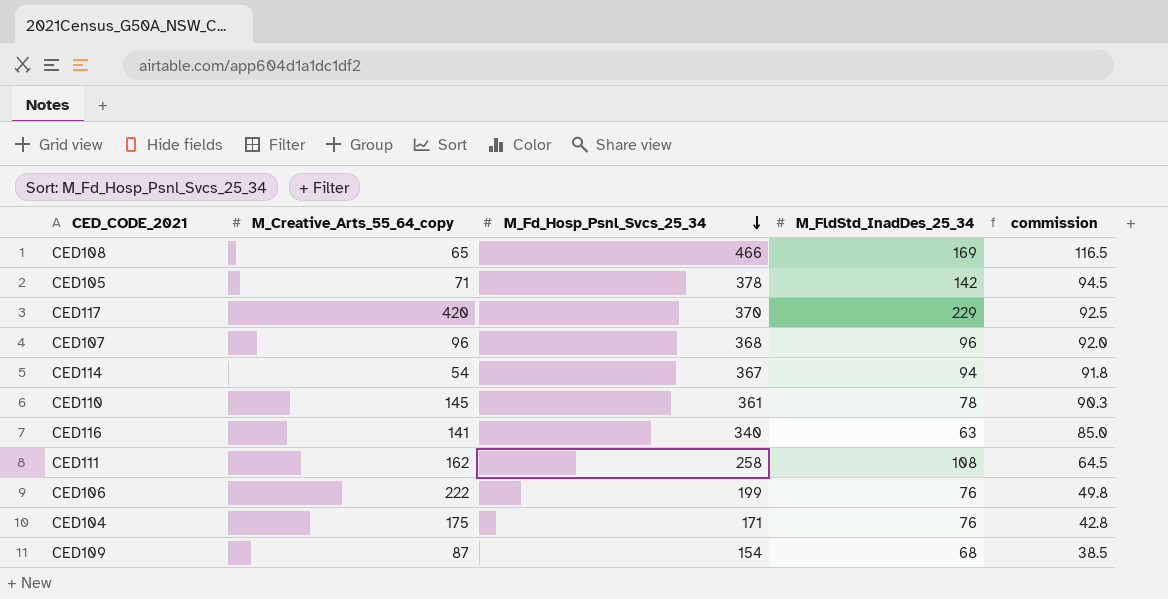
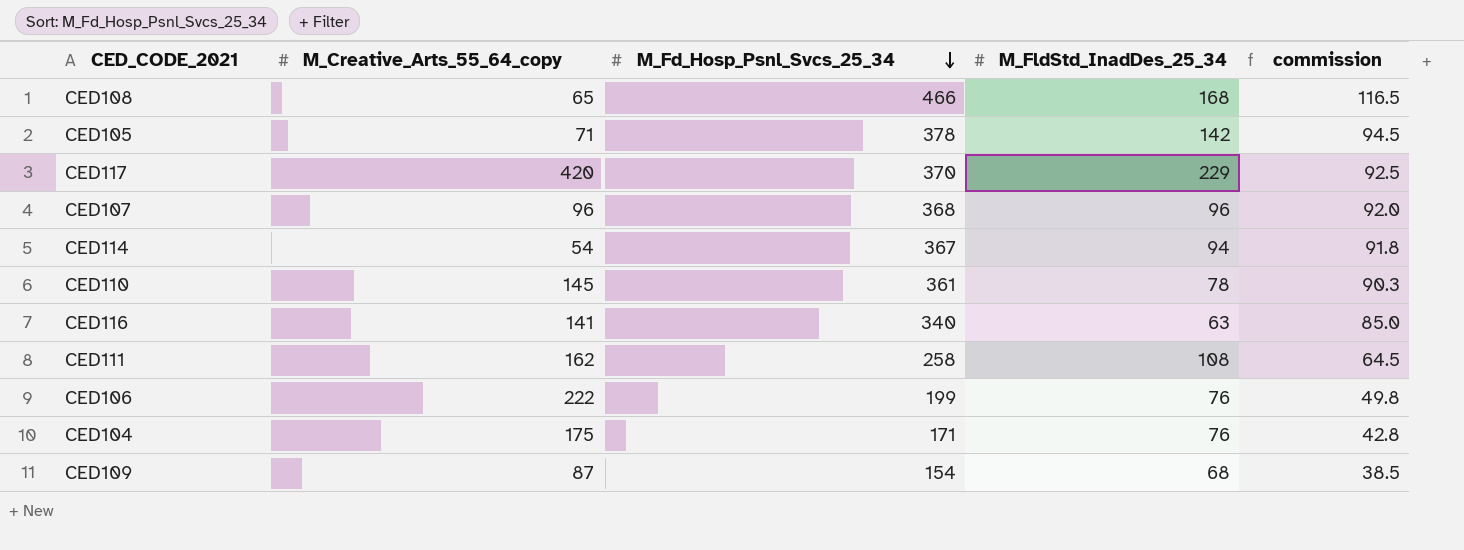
CED108 | M_FldStd_InadDes_25_34: 169 -> 168

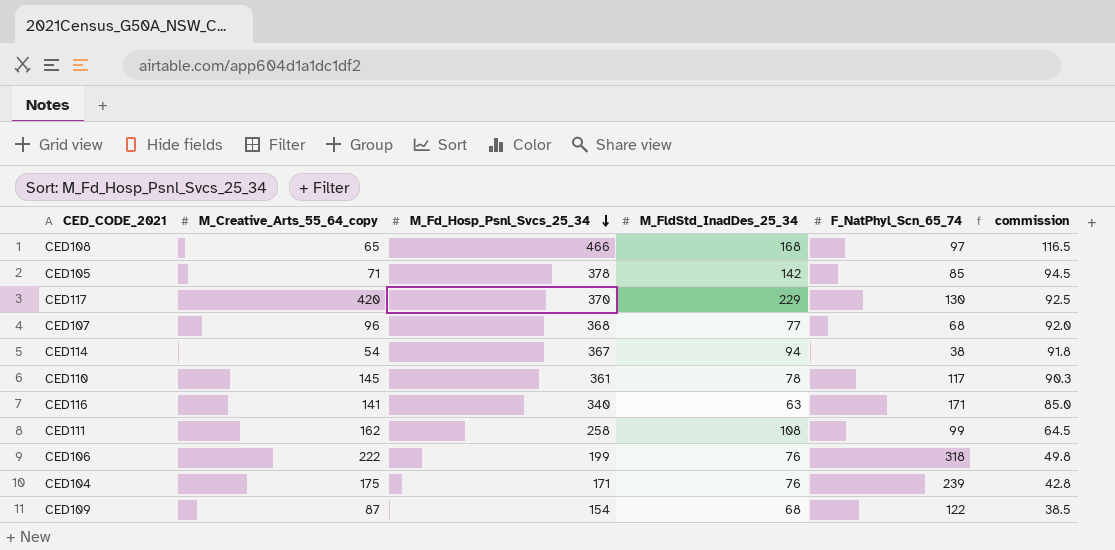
column F_NatPhyl_Scn_65_74 | position: none -> 5
CED107 | M_FldStd_InadDes_25_34: 96 -> 77

